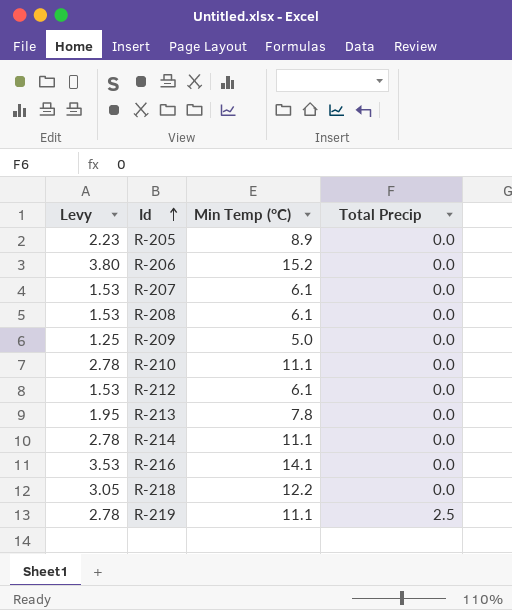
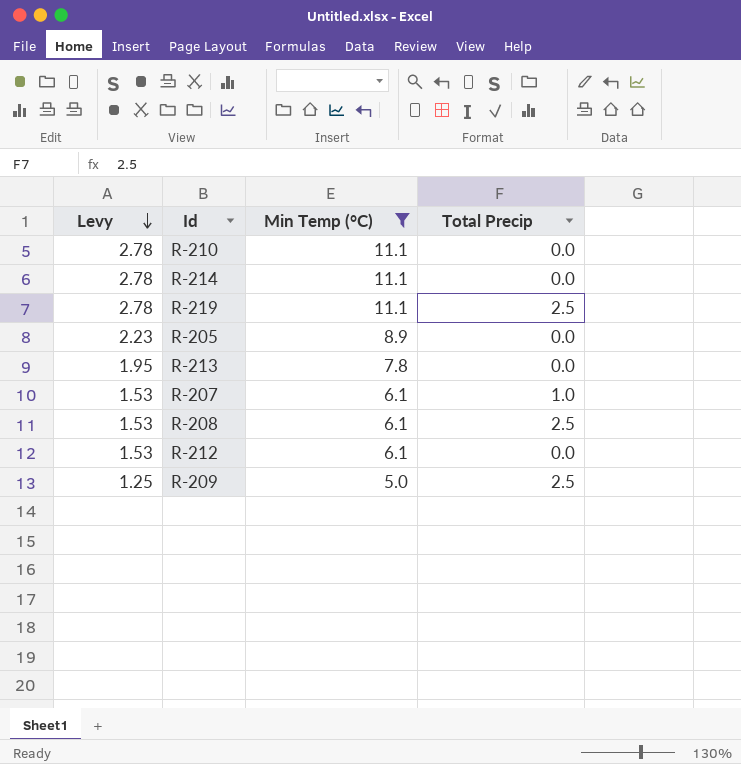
filter: none -> Min Temp (°C) <= 11.1
row order: Id ascending -> Levy descending
R-207 | Total Precip: 0.0 -> 1.0
R-208 | Total Precip: 0.0 -> 2.5
R-209 | Total Precip: 0.0 -> 2.5

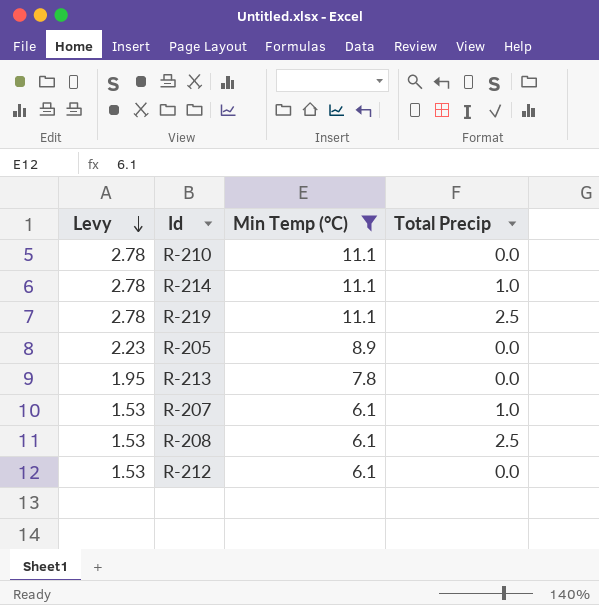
row R-209: 1.25 | 5.0 | 2.5 -> none
R-214 | Total Precip: 0.0 -> 1.0

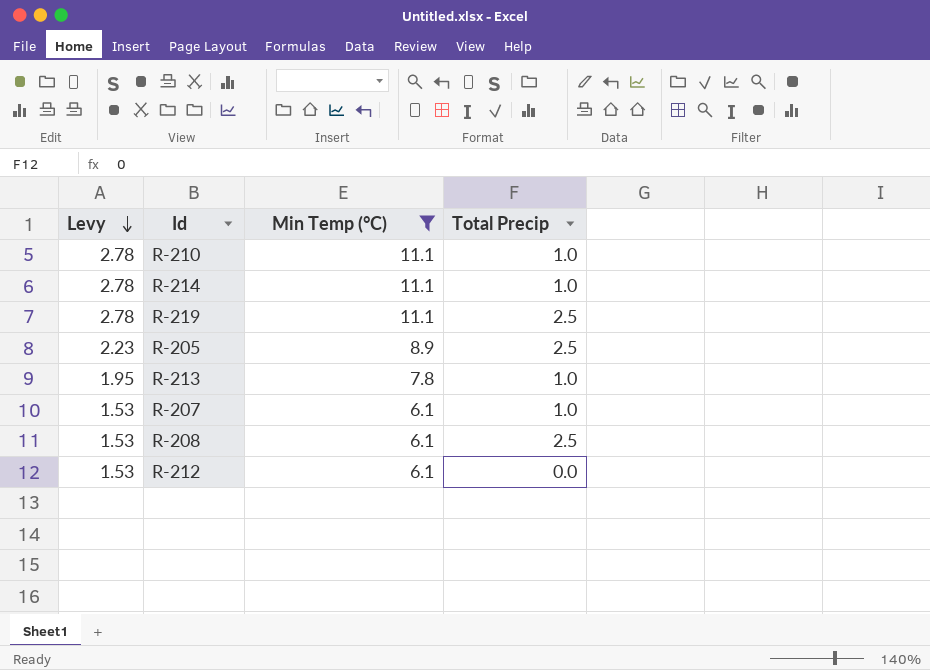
R-210 | Total Precip: 0.0 -> 1.0
R-205 | Total Precip: 0.0 -> 2.5
R-213 | Total Precip: 0.0 -> 1.0

